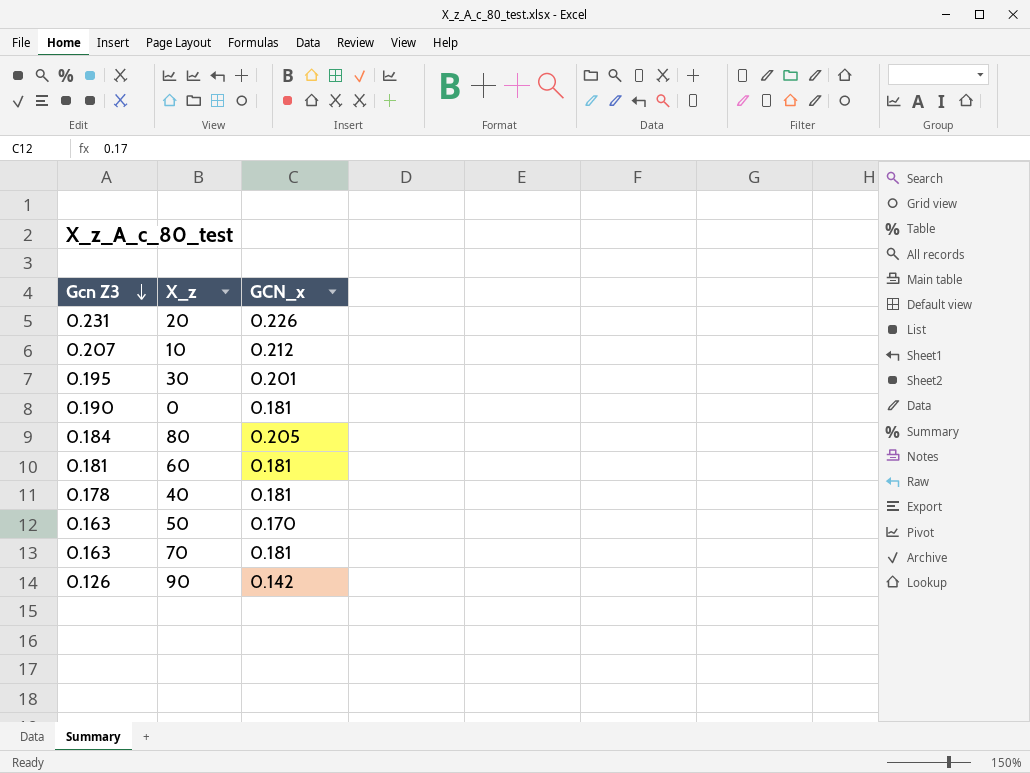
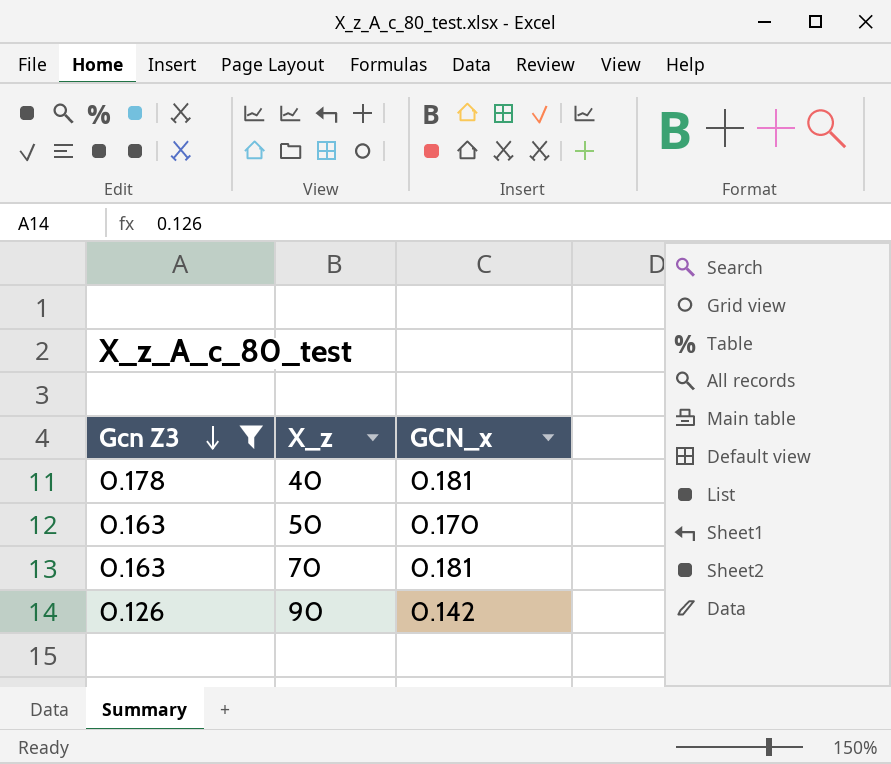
filter: none -> Gcn Z3 <= 0.178

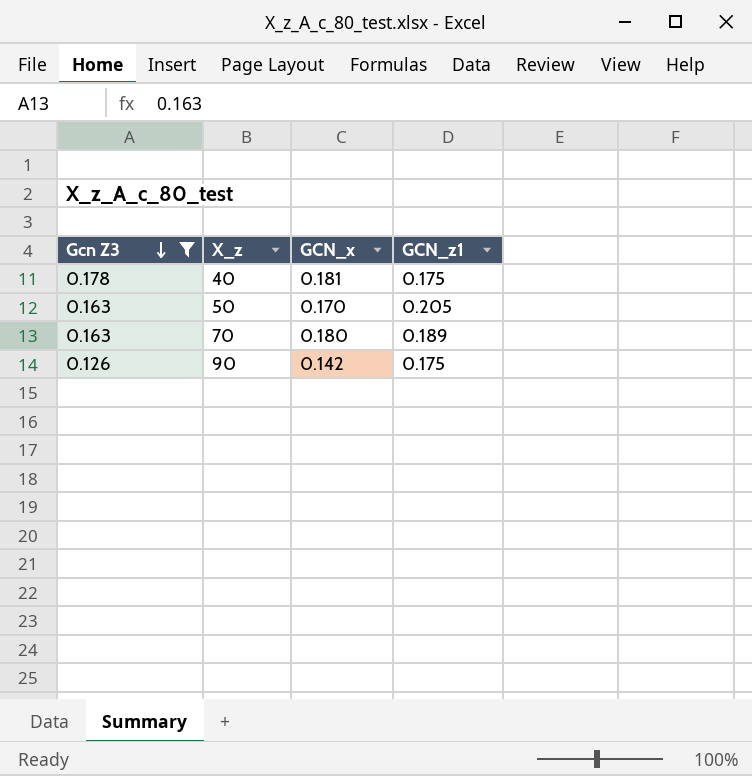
column GCN_z1 | position: none -> 4
70 | GCN_x: 0.181 -> 0.180

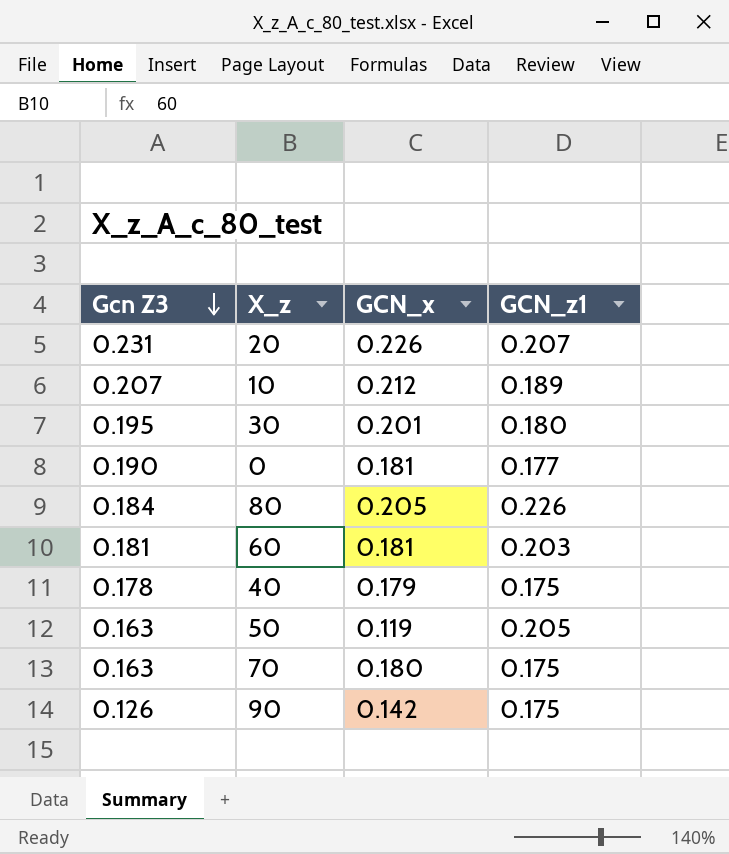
filter: Gcn Z3 <= 0.178 -> none
40 | GCN_x: 0.181 -> 0.179
50 | GCN_x: 0.170 -> 0.119
70 | GCN_z1: 0.189 -> 0.175

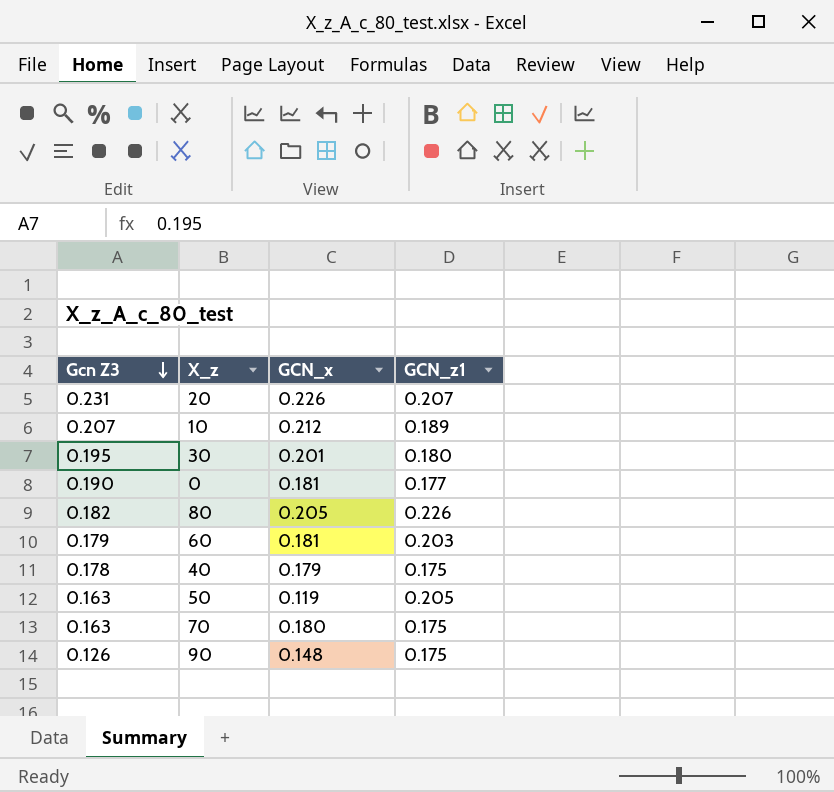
80 | Gcn Z3: 0.184 -> 0.182
60 | Gcn Z3: 0.181 -> 0.179
90 | GCN_x: 0.142 -> 0.148

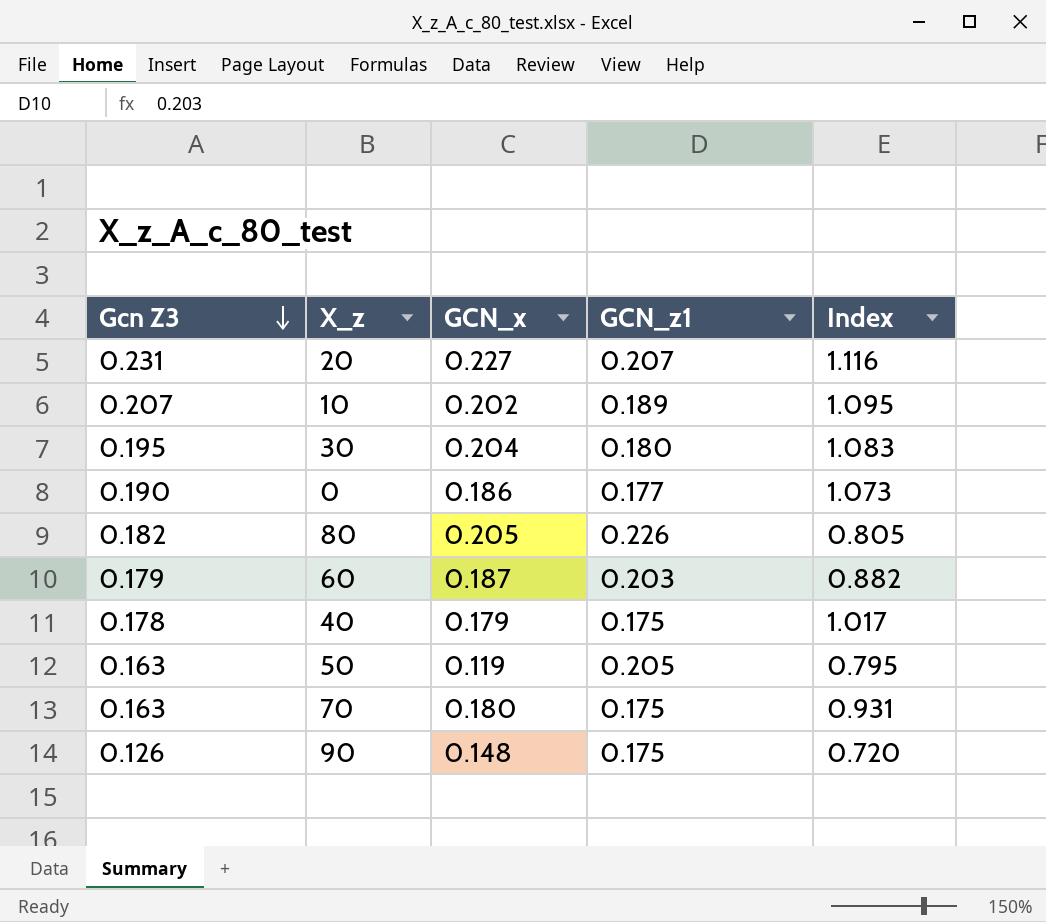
column Index | formula: none -> [Gcn Z3] / [GCN_z1]
20 | GCN_x: 0.226 -> 0.227
10 | GCN_x: 0.212 -> 0.202
30 | GCN_x: 0.201 -> 0.204
0 | GCN_x: 0.181 -> 0.186
60 | GCN_x: 0.181 -> 0.187

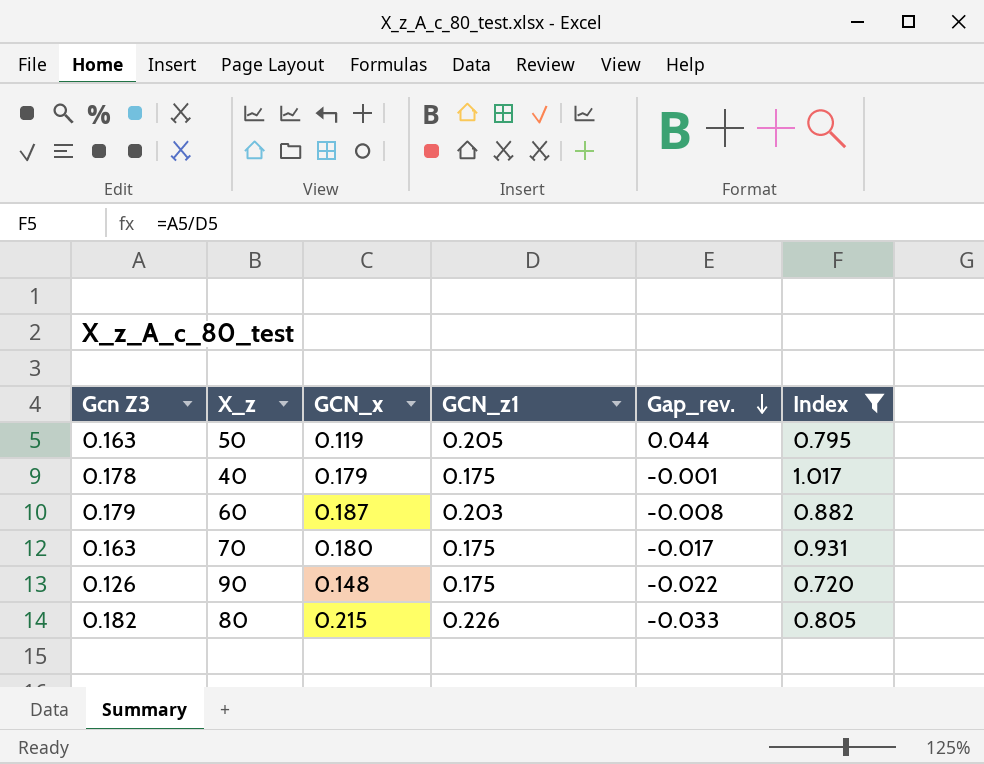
filter: none -> Index <= 1.017
row order: Gcn Z3 descending -> Gap_rev. descending
column Gap_rev. | formula: none -> [Gcn Z3] - [GCN_x]
80 | GCN_x: 0.205 -> 0.215

